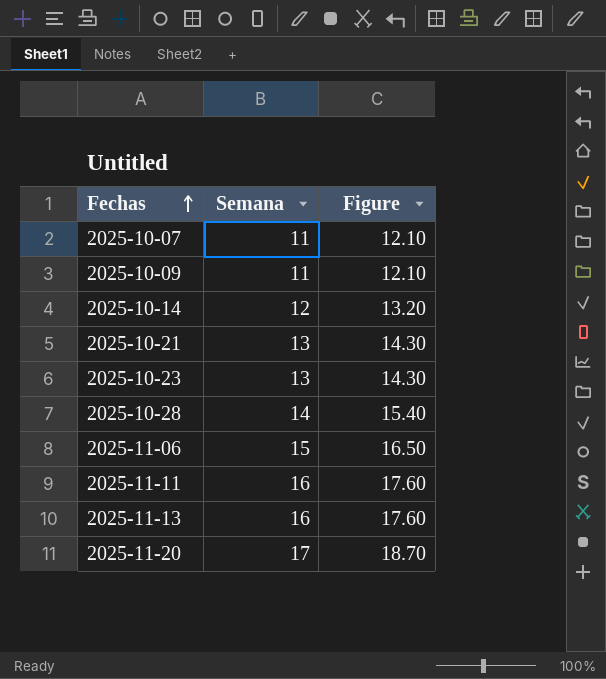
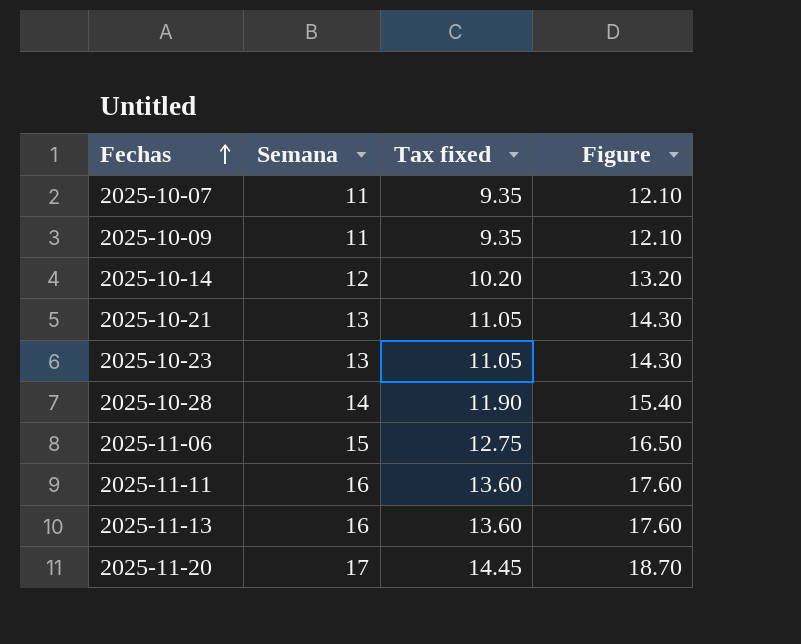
column Tax fixed | formula: none -> [Semana] * 0.85

